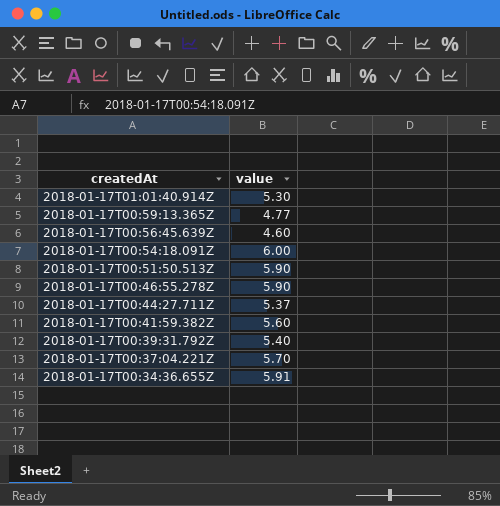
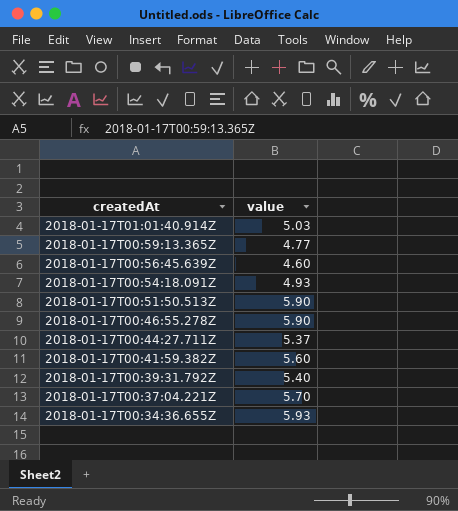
2018-01-17T01:01:40.914Z | value: 5.30 -> 5.03
2018-01-17T00:54:18.091Z | value: 6.00 -> 4.93
2018-01-17T00:34:36.655Z | value: 5.91 -> 5.93

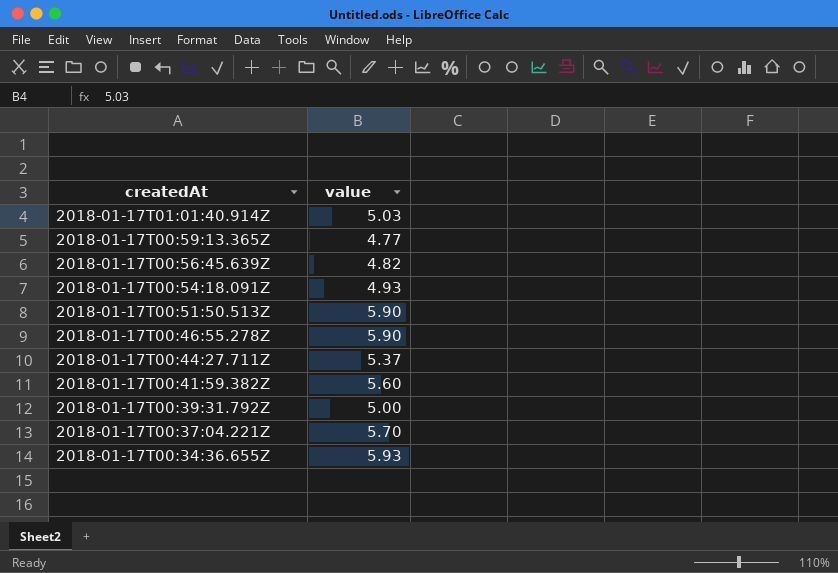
2018-01-17T00:56:45.639Z | value: 4.60 -> 4.82
2018-01-17T00:39:31.792Z | value: 5.40 -> 5.00

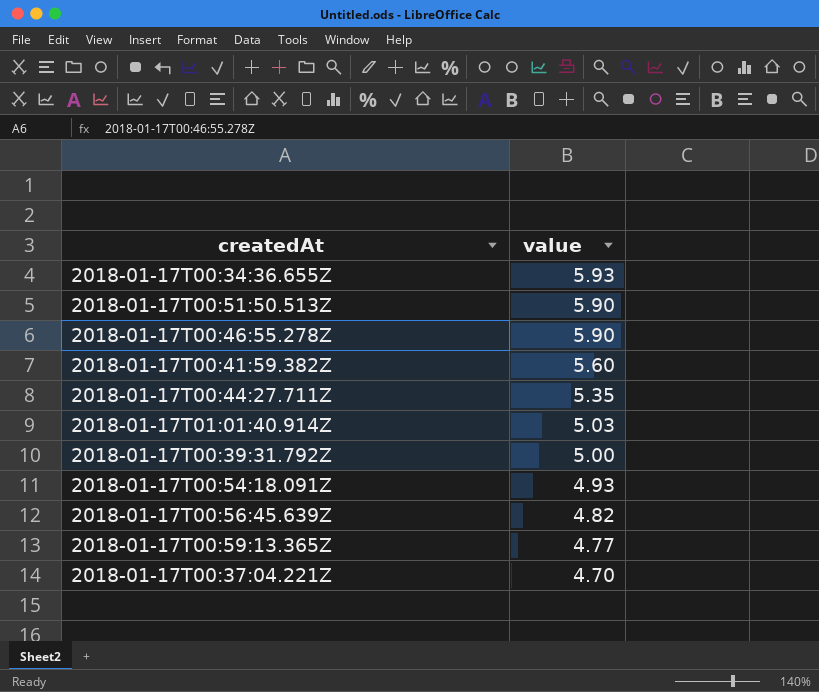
row order: createdAt descending -> value descending
2018-01-17T00:44:27.711Z | value: 5.37 -> 5.35
2018-01-17T00:37:04.221Z | value: 5.70 -> 4.70

